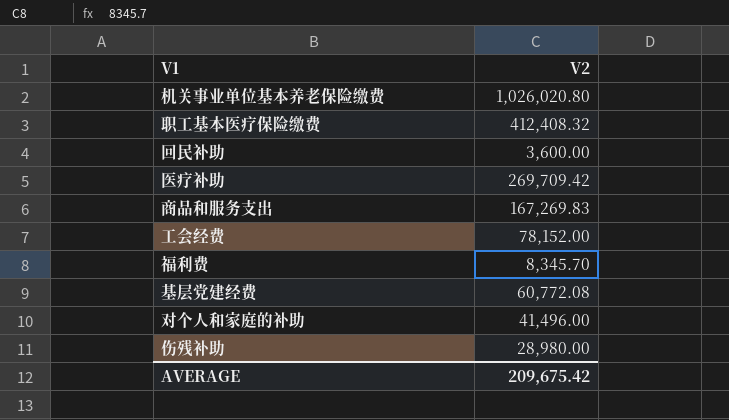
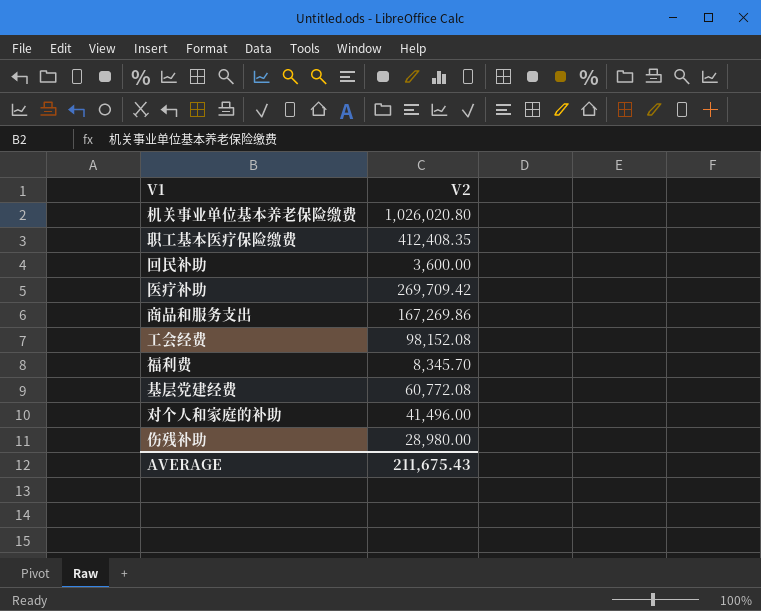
职工基本医疗保险缴费 | V2: 412,408.32 -> 412,408.35
商品和服务支出 | V2: 167,269.83 -> 167,269.86
工会经费 | V2: 78,152.00 -> 98,152.08
AVERAGE | V2: 209,675.42 -> 211,675.43

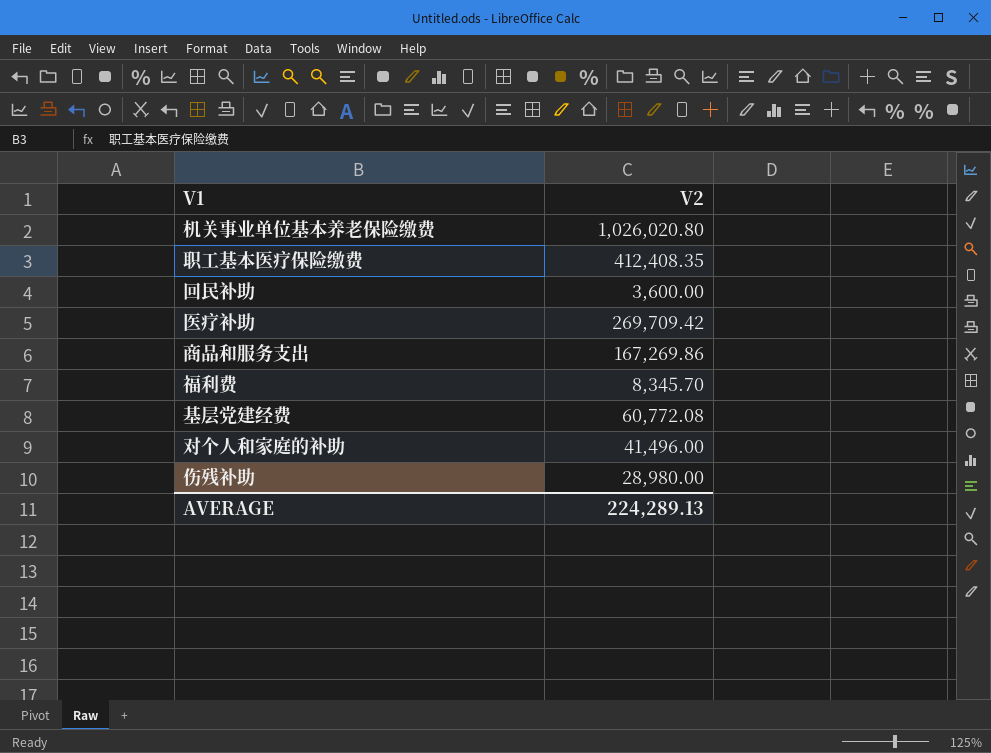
row 工会经费: 98,152.08 -> none
AVERAGE | V2: 211,675.43 -> 224,289.13

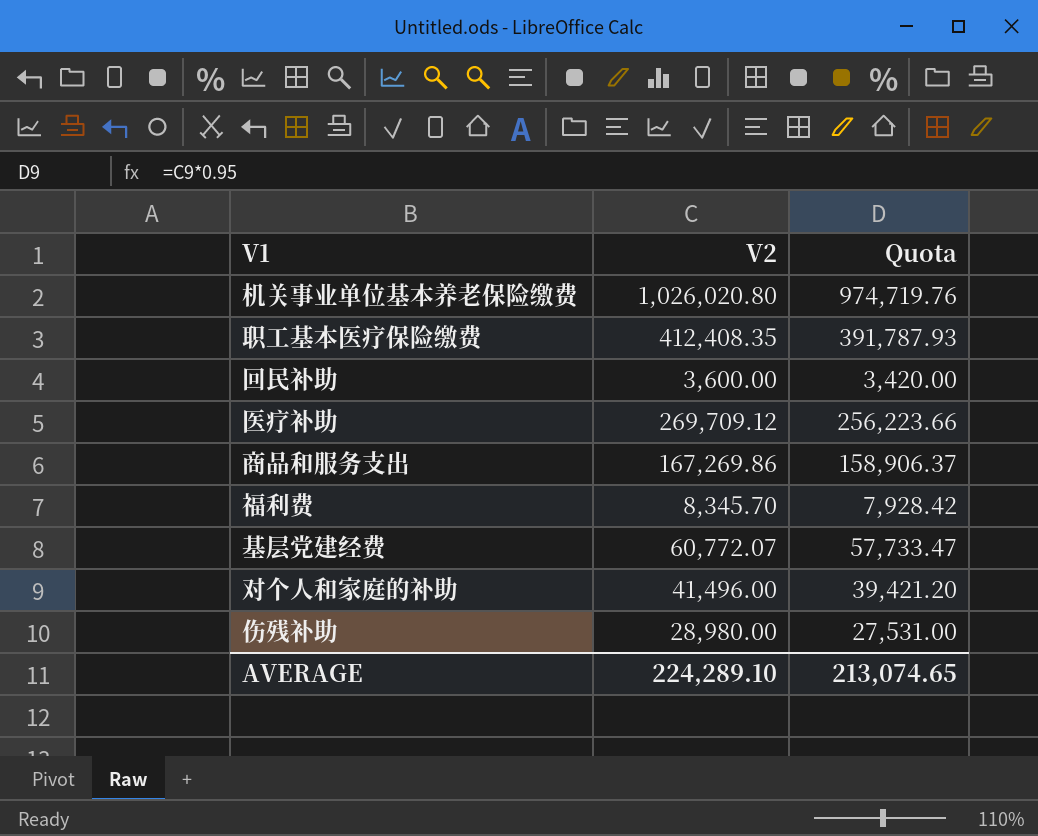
column Quota | formula: none -> [V2] * 0.95
医疗补助 | V2: 269,709.42 -> 269,709.12
基层党建经费 | V2: 60,772.08 -> 60,772.07
AVERAGE | V2: 224,289.13 -> 224,289.10

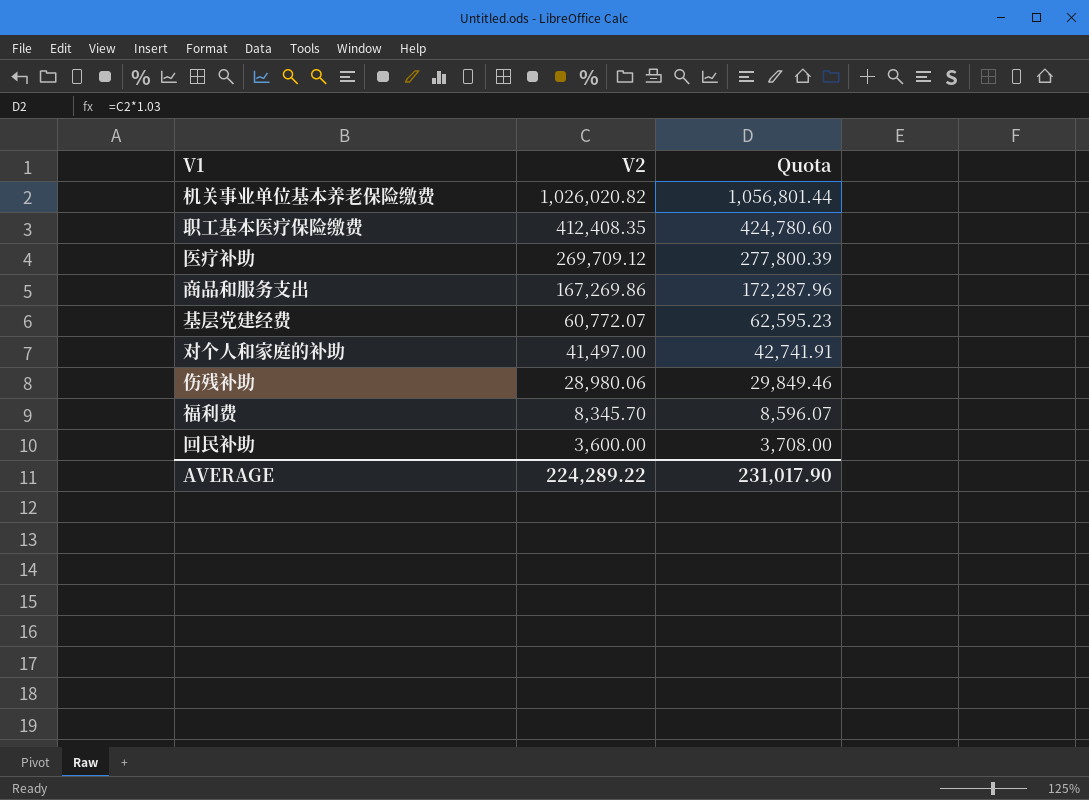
row order: none -> V2 descending
column Quota | formula: [V2] * 0.95 -> [V2] * 1.03
机关事业单位基本养老保险缴费 | V2: 1,026,020.80 -> 1,026,020.82
对个人和家庭的补助 | V2: 41,496.00 -> 41,497.00
伤残补助 | V2: 28,980.00 -> 28,980.06
AVERAGE | V2: 224,289.10 -> 224,289.22
AVERAGE | Quota: 213,074.65 -> 231,017.90

